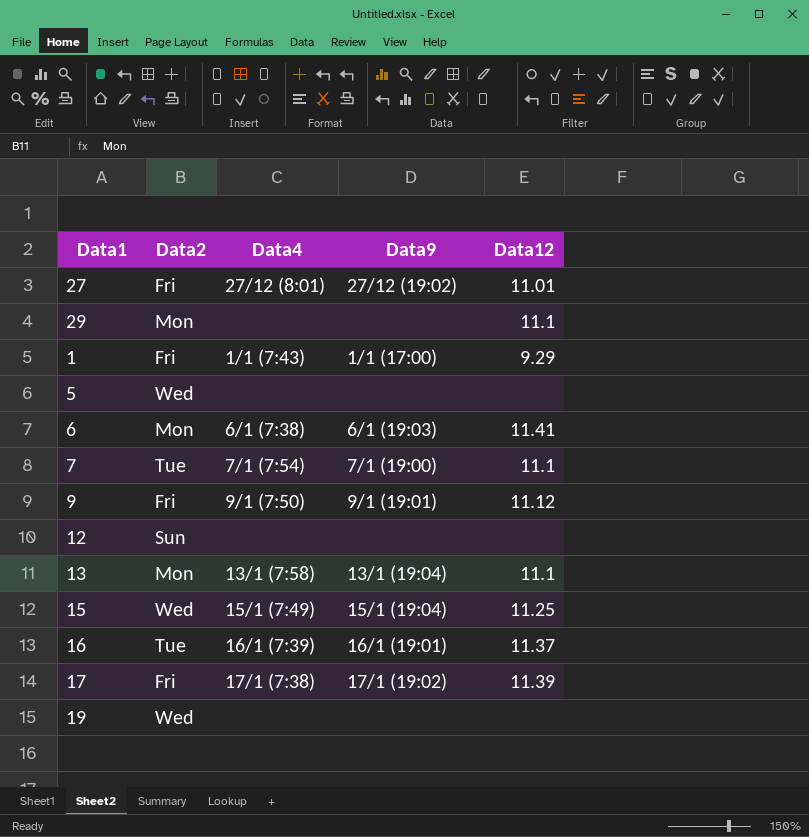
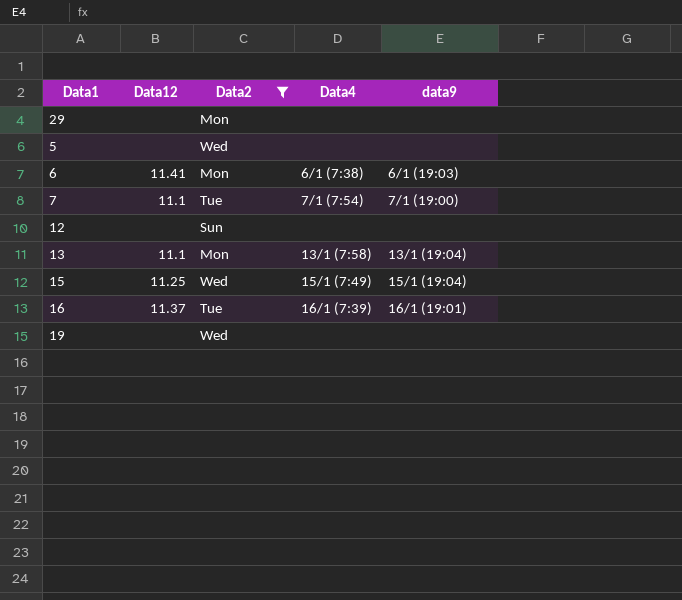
filter: none -> Data2 != Fri
column Data12 | position: 5 -> 2
column name: Data9 -> data9
29 | Data12: 11.1 -> none

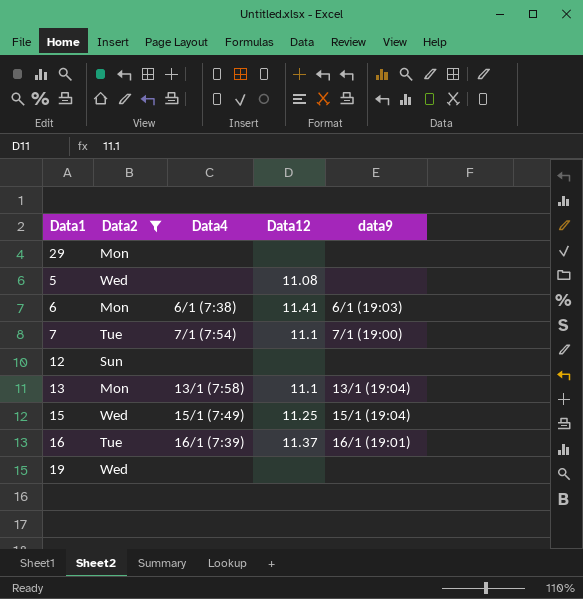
column Data12 | position: 2 -> 4
5 | Data12: none -> 11.08

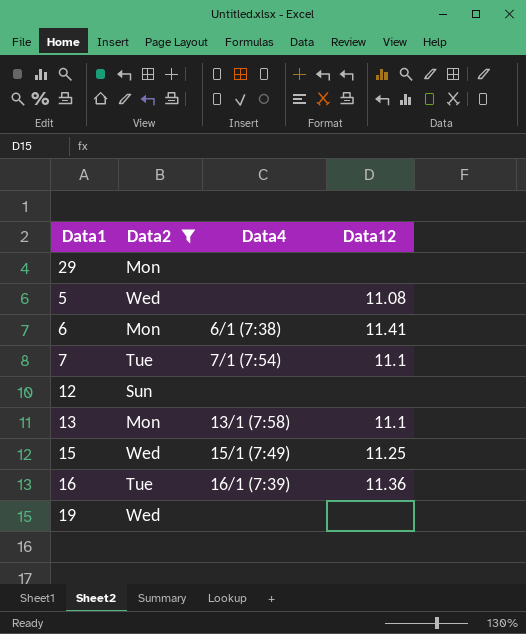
column data9 | position: 5 -> none
16 | Data12: 11.37 -> 11.36

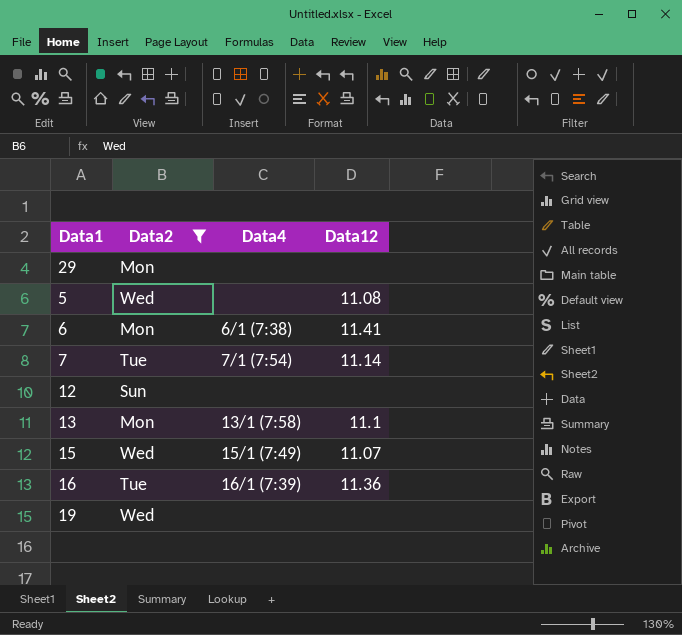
7 | Data12: 11.1 -> 11.14
15 | Data12: 11.25 -> 11.07

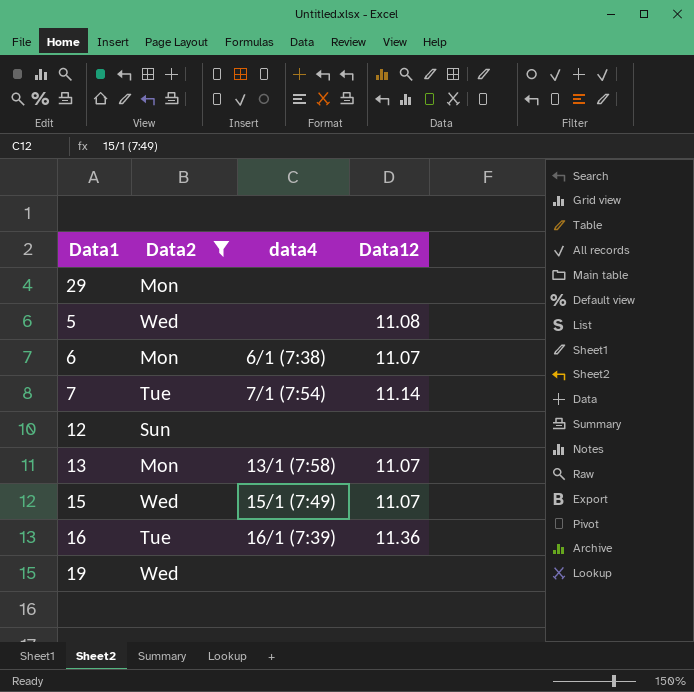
column name: Data4 -> data4
6 | Data12: 11.41 -> 11.07
13 | Data12: 11.1 -> 11.07

